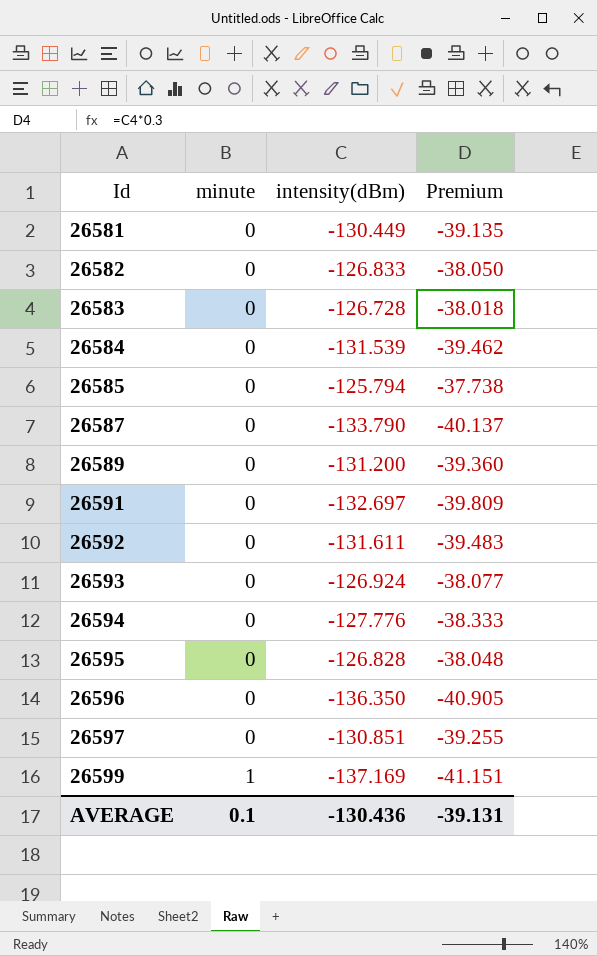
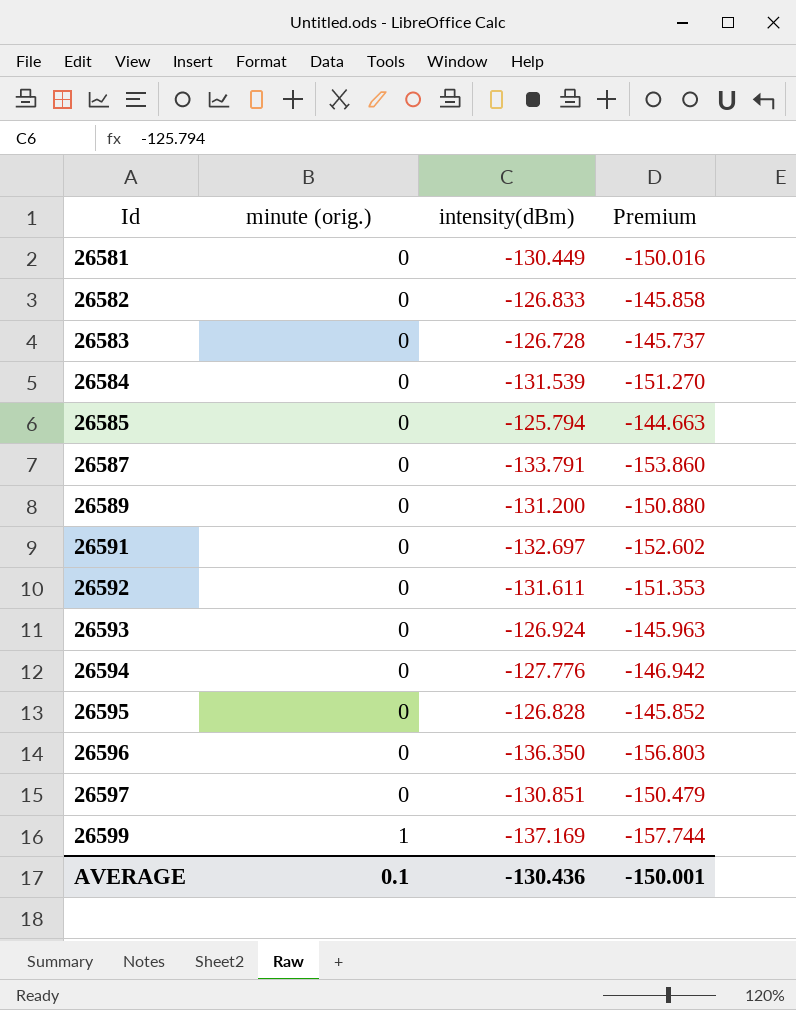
column name: minute -> minute (orig.)
column Premium | formula: [intensity(dBm)] * 0.3 -> [intensity(dBm)] * 1.15
26587 | intensity(dBm): -133.790 -> -133.791
AVERAGE | Premium: -39.131 -> -150.001

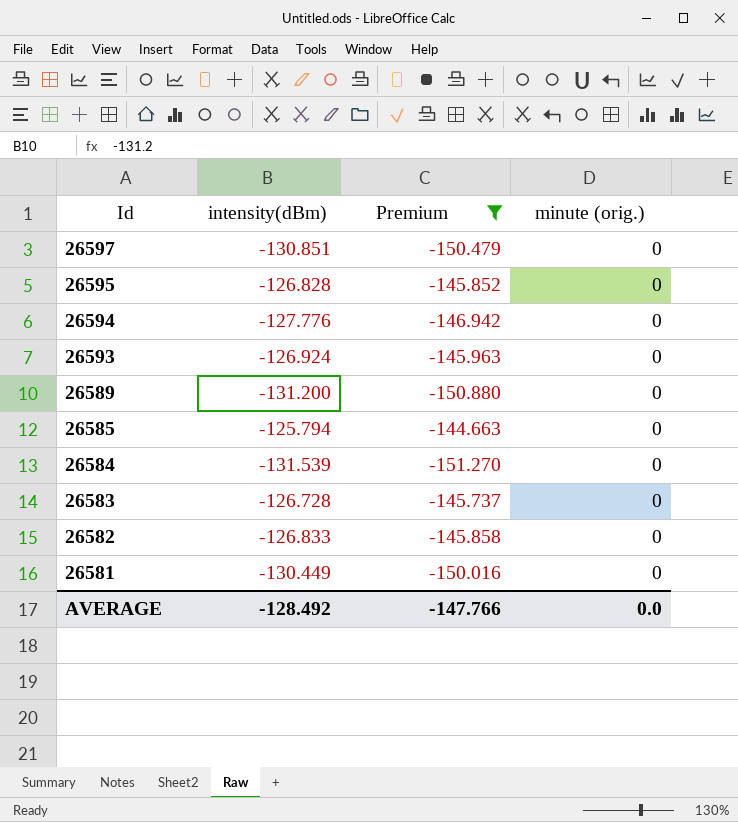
filter: none -> Premium >= -151.270
row order: Id ascending -> Id descending
column minute (orig.) | position: 2 -> 4
AVERAGE | intensity(dBm): -130.436 -> -128.492
AVERAGE | Premium: -150.001 -> -147.766
AVERAGE | minute (orig.): 0.1 -> 0.0

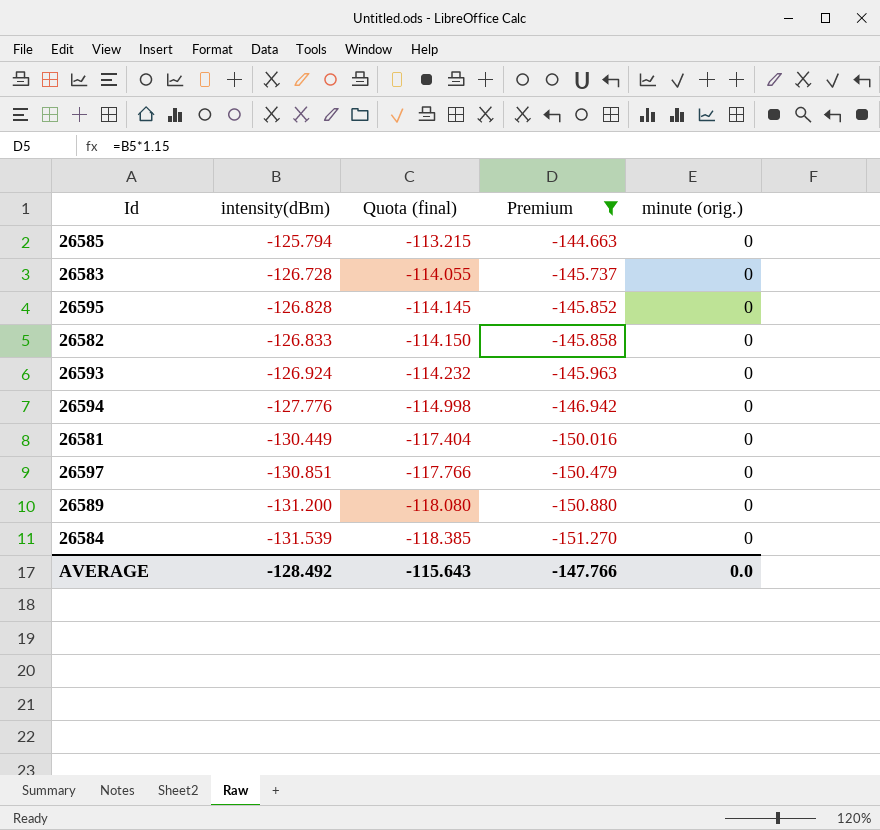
row order: Id descending -> intensity(dBm) descending
column Quota (final) | formula: none -> [intensity(dBm)] * 0.9

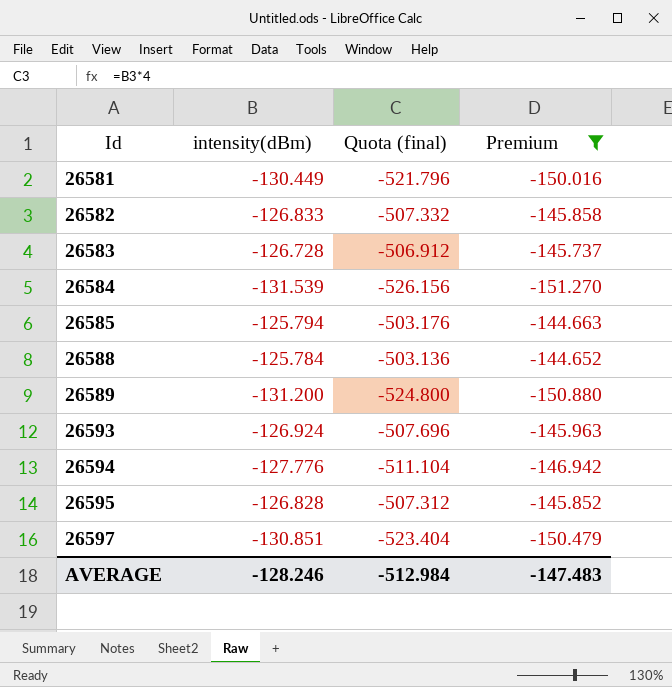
row order: intensity(dBm) descending -> Id ascending
column minute (orig.) | position: 5 -> none
column Quota (final) | formula: [intensity(dBm)] * 0.9 -> [intensity(dBm)] * 4
row 26588: none -> -125.784 | -503.136 | -144.652
AVERAGE | intensity(dBm): -128.492 -> -128.246
AVERAGE | Quota (final): -115.643 -> -512.984
AVERAGE | Premium: -147.766 -> -147.483

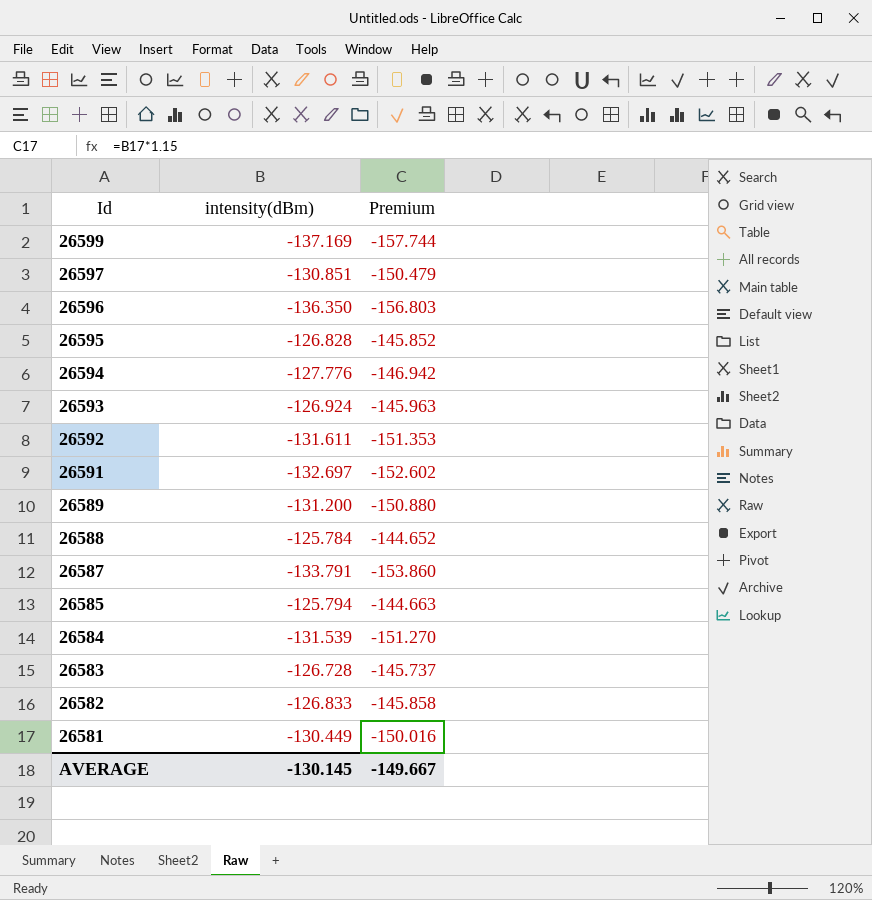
filter: Premium >= -151.270 -> none
row order: Id ascending -> Id descending
column Quota (final) | formula: [intensity(dBm)] * 4 -> none
AVERAGE | intensity(dBm): -128.246 -> -130.145
AVERAGE | Premium: -147.483 -> -149.667

